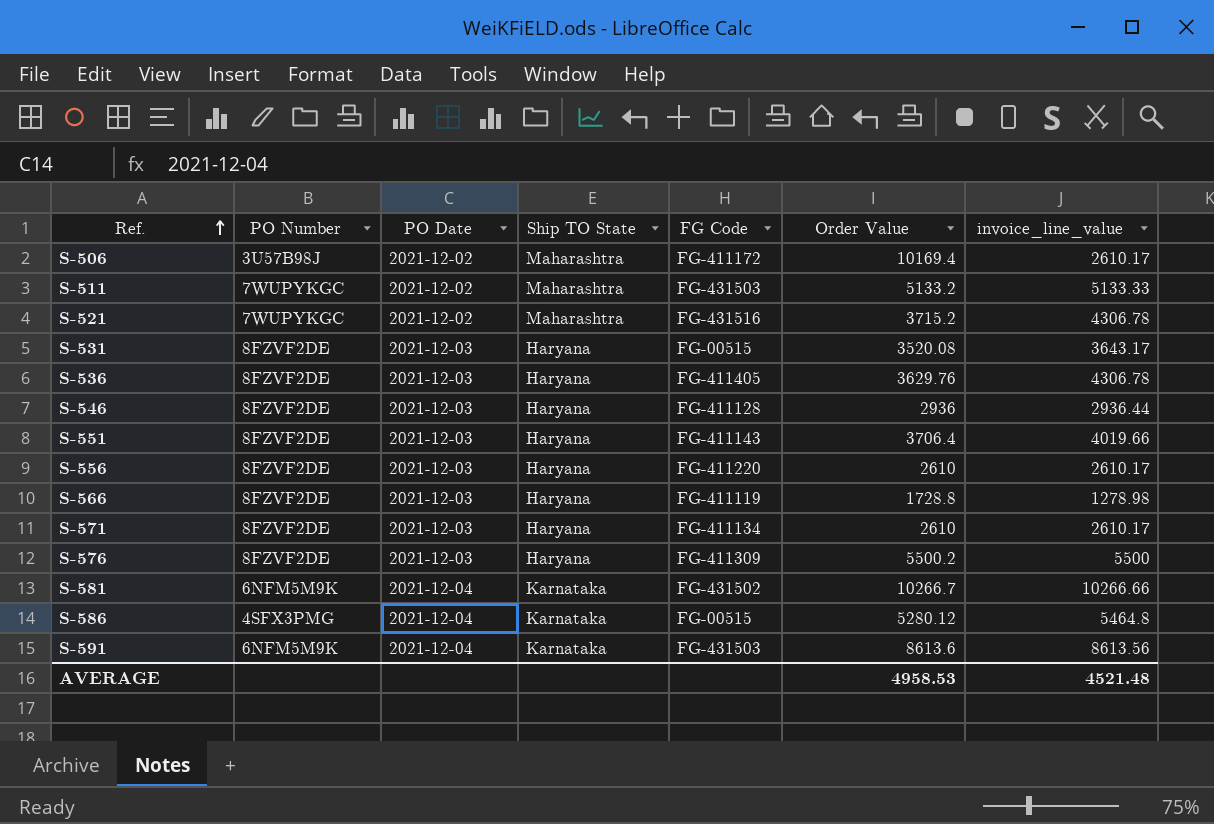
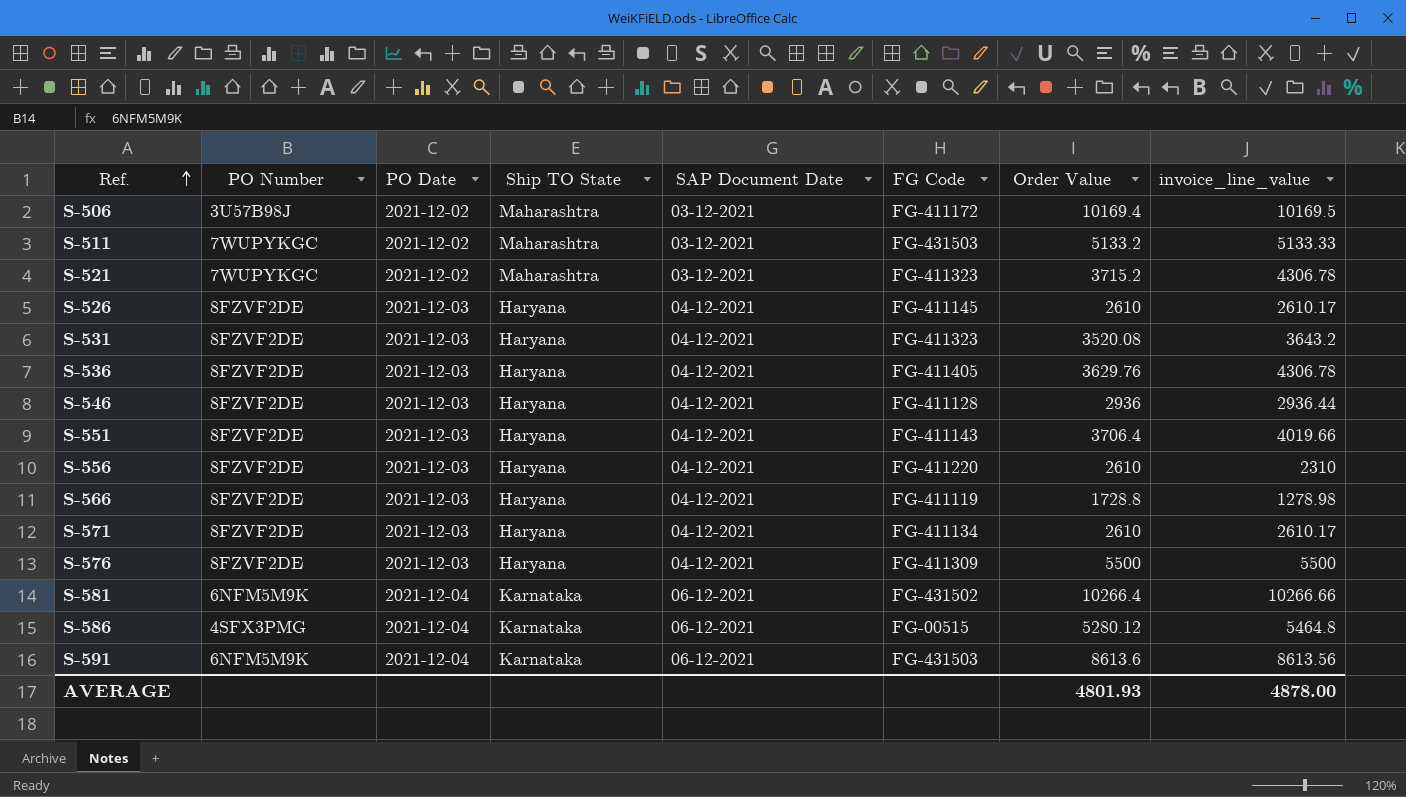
column SAP Document Date | position: none -> 5
S-506 | invoice_line_value: 2610.17 -> 10169.5
S-521 | FG Code: FG-431516 -> FG-411323
row S-526: none -> 8FZVF2DE | 2021-12-03 | Haryana | 04-12-2021 | FG-411145 | 2610 | 2610.17
S-531 | FG Code: FG-00515 -> FG-411323
S-531 | invoice_line_value: 3643.17 -> 3643.2
S-556 | invoice_line_value: 2610.17 -> 2310
S-576 | Order Value: 5500.2 -> 5500
S-581 | Order Value: 10266.7 -> 10266.4
AVERAGE | Order Value: 4958.53 -> 4801.93
AVERAGE | invoice_line_value: 4521.48 -> 4878.00

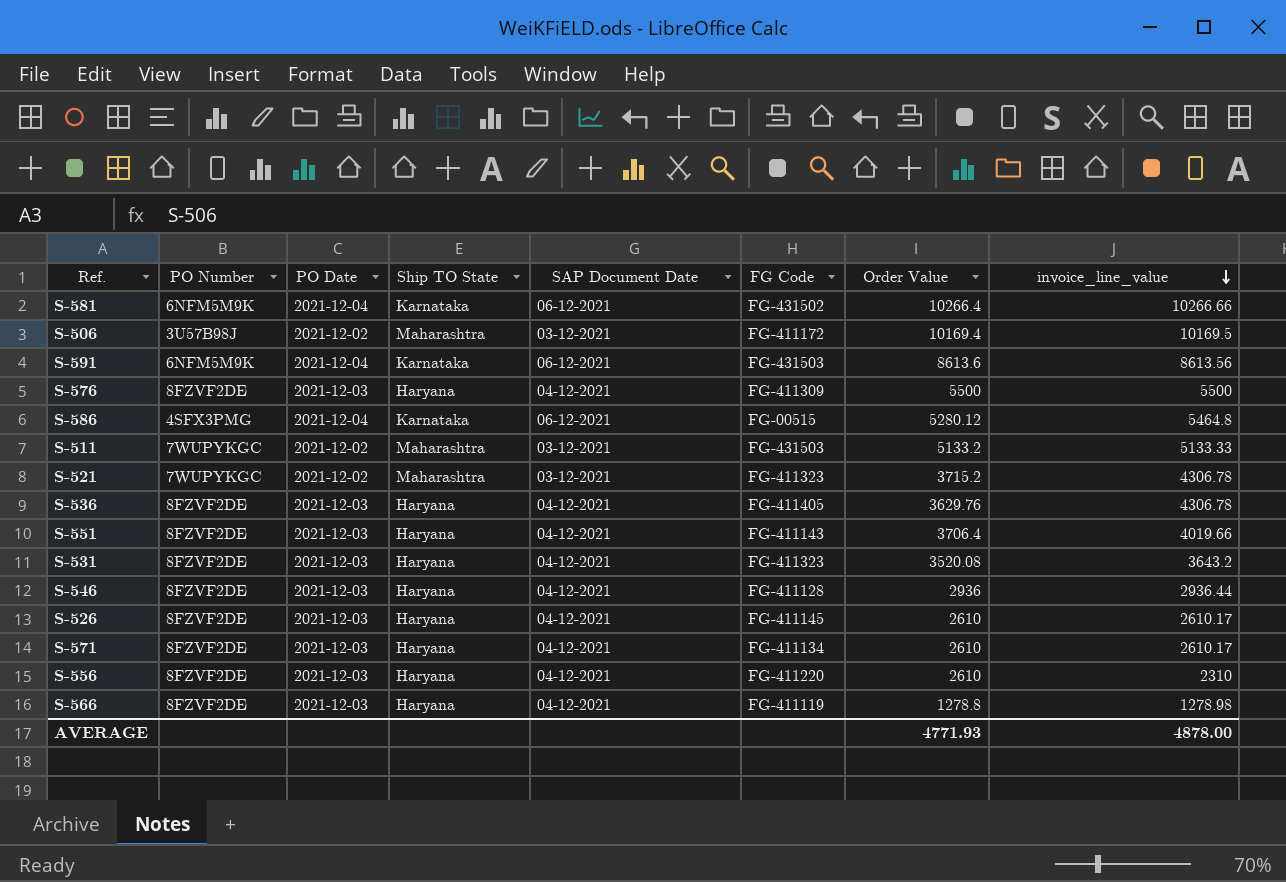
row order: Ref. ascending -> invoice_line_value descending
S-566 | Order Value: 1728.8 -> 1278.8
AVERAGE | Order Value: 4801.93 -> 4771.93

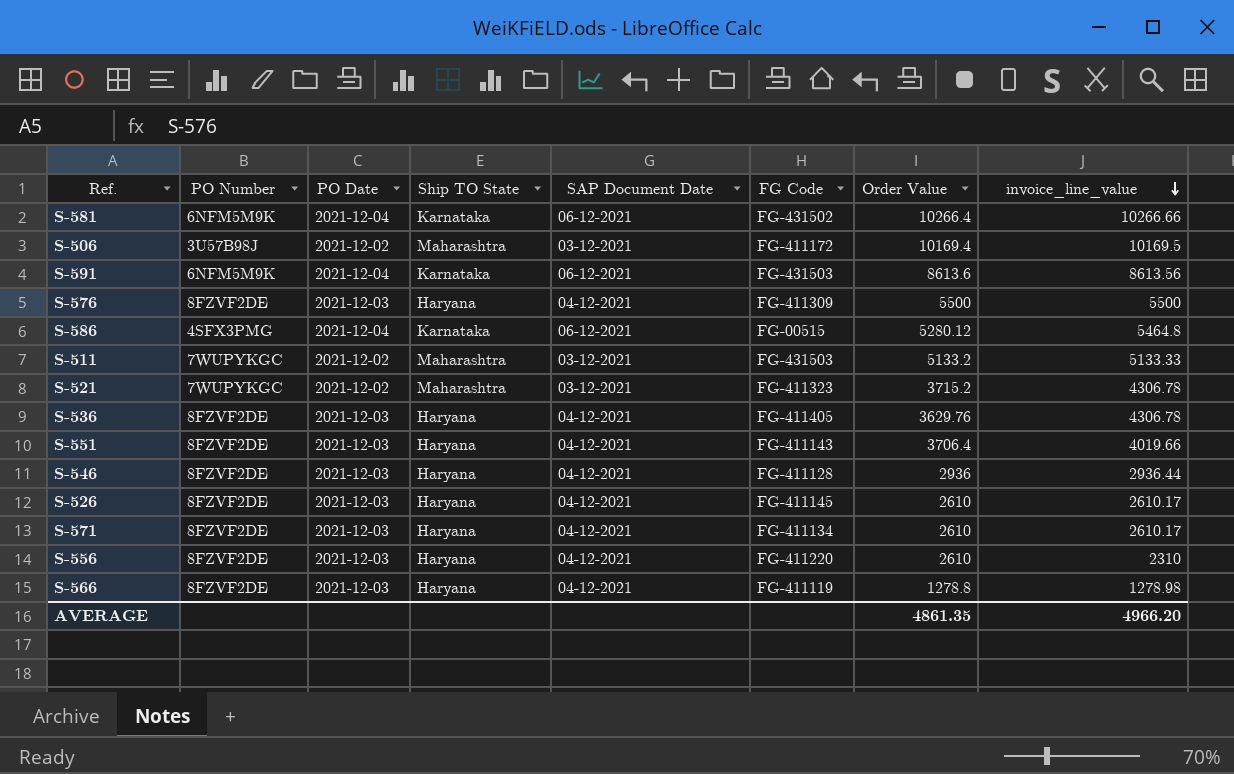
row S-531: 8FZVF2DE | 2021-12-03 | Haryana | 04-12-2021 | FG-411323 | 3520.08 | 3643.2 -> none
AVERAGE | Order Value: 4771.93 -> 4861.35
AVERAGE | invoice_line_value: 4878.00 -> 4966.20

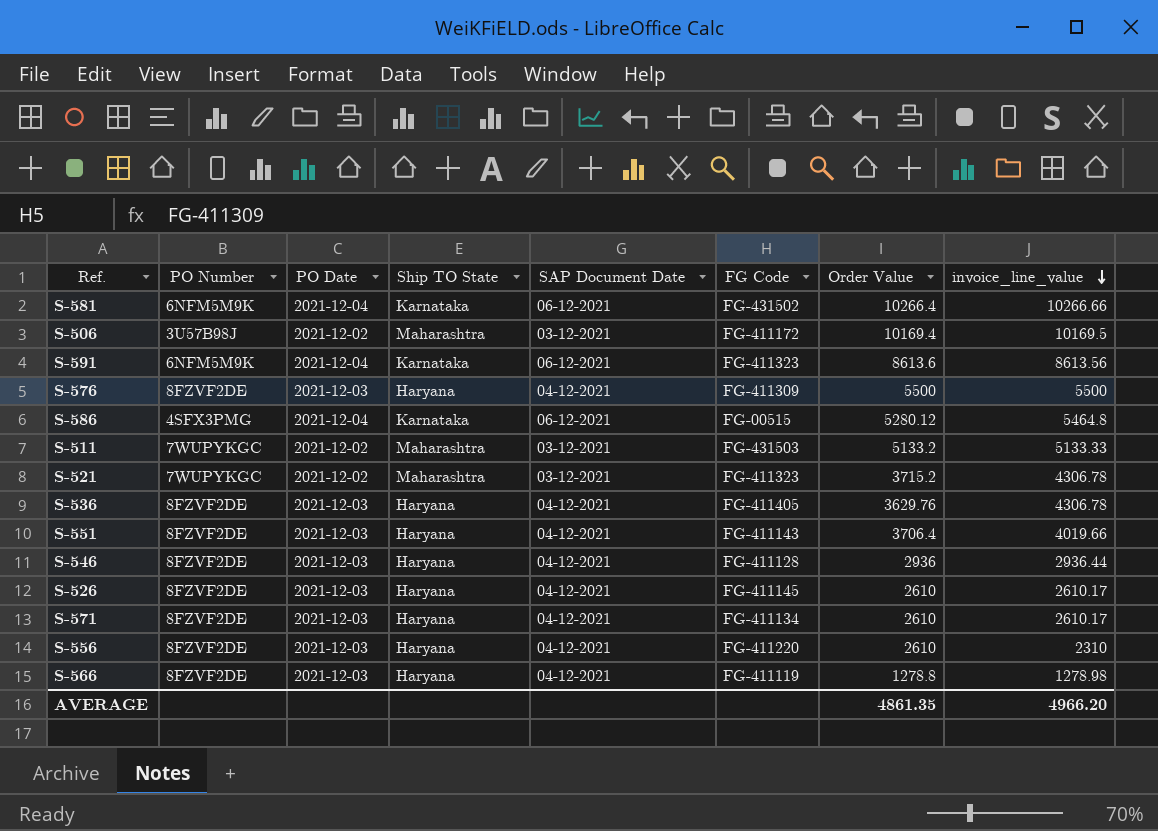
S-591 | FG Code: FG-431503 -> FG-411323

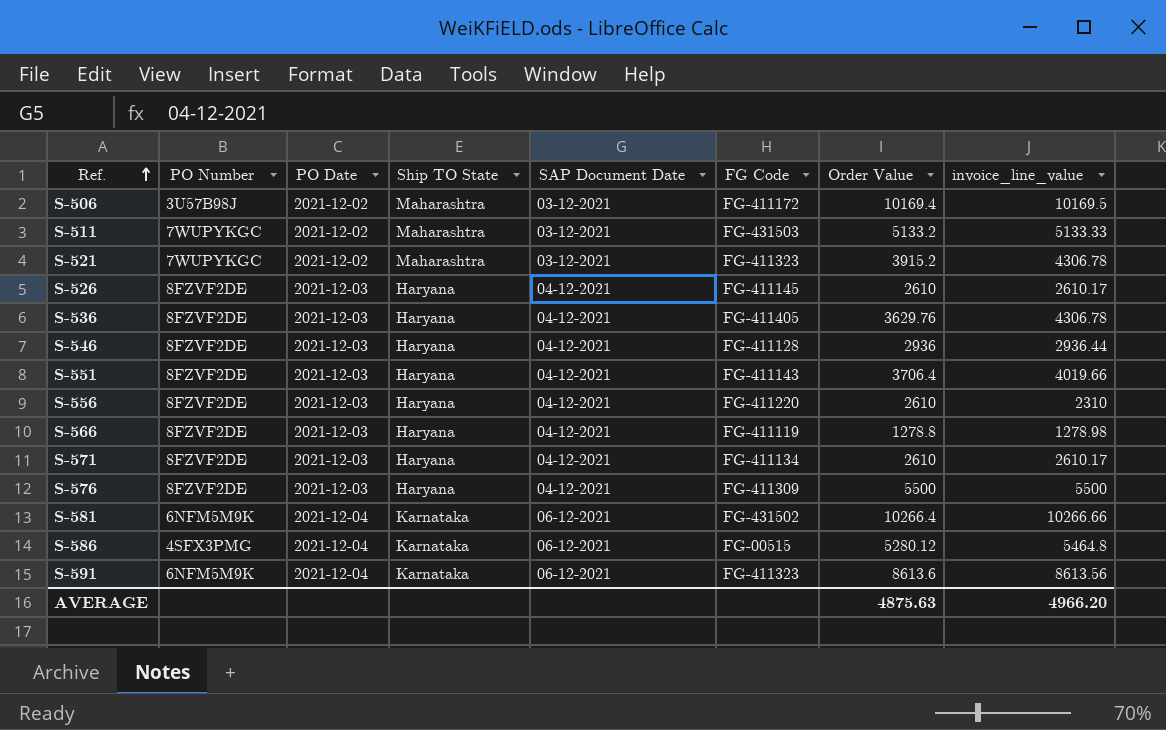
row order: invoice_line_value descending -> Ref. ascending
S-521 | Order Value: 3715.2 -> 3915.2
AVERAGE | Order Value: 4861.35 -> 4875.63

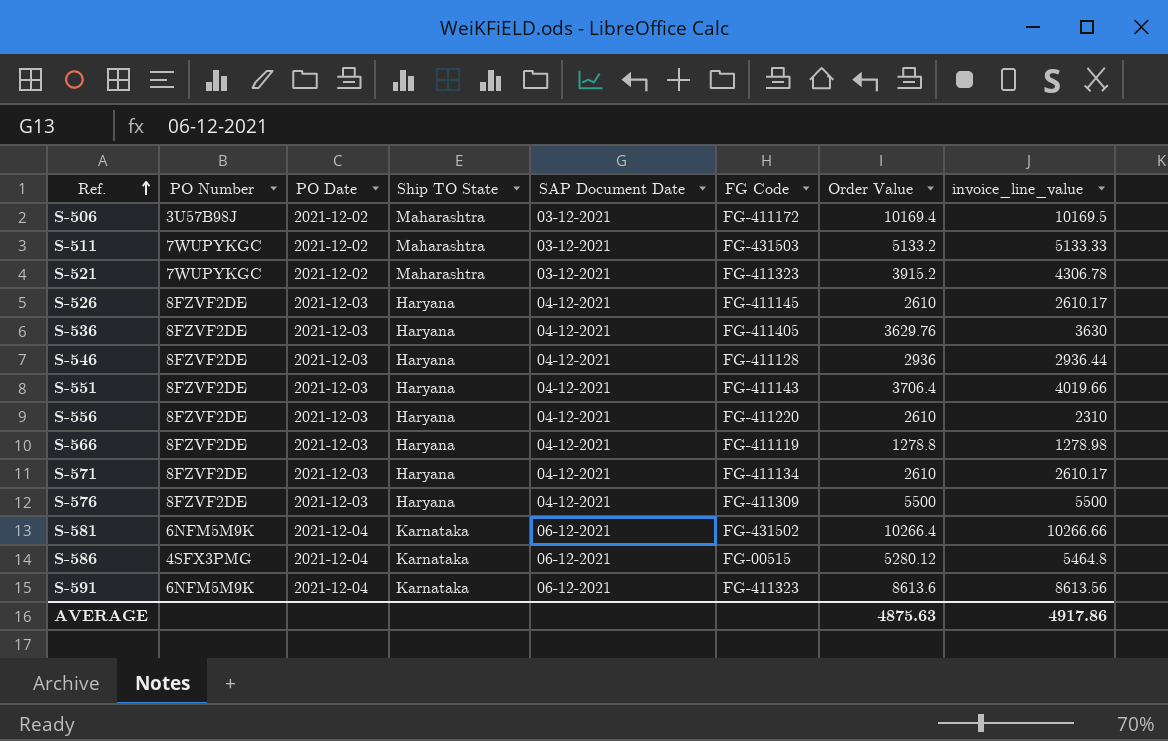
S-536 | invoice_line_value: 4306.78 -> 3630
AVERAGE | invoice_line_value: 4966.20 -> 4917.86

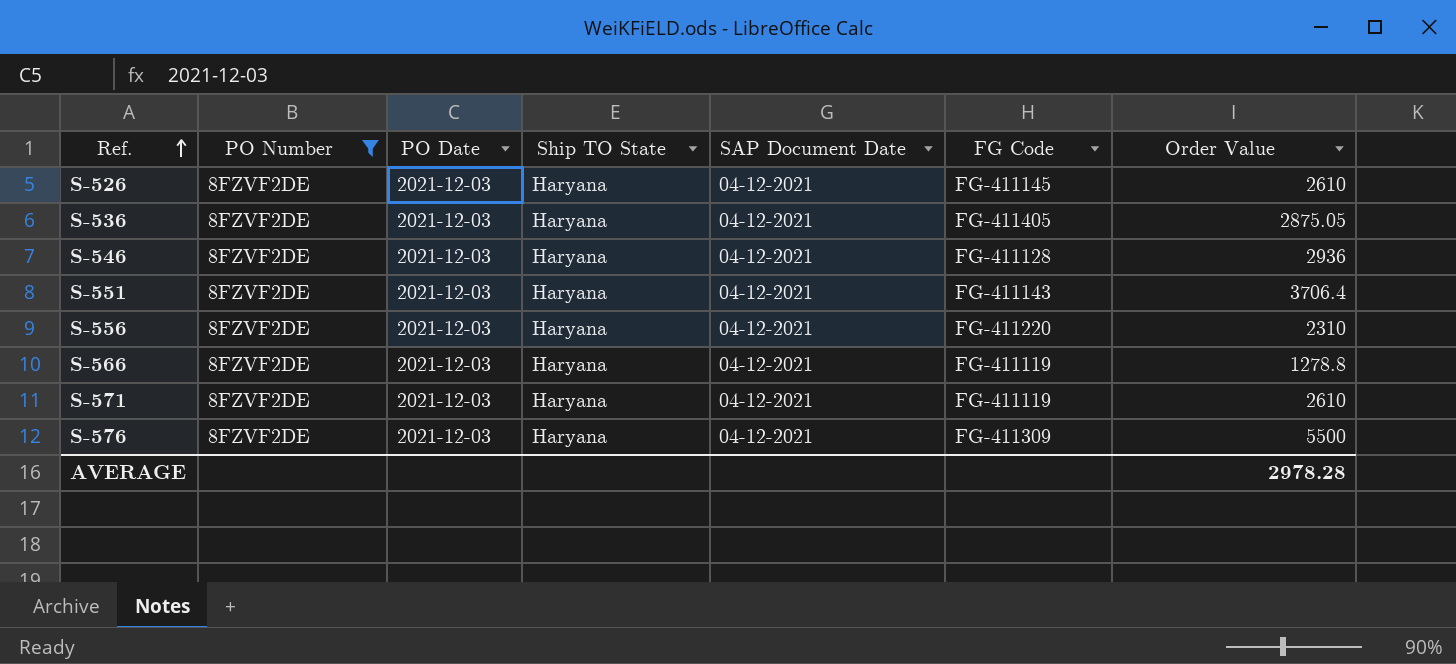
filter: none -> PO Number = 8FZVF2DE
column invoice_line_value | position: 8 -> none
S-536 | Order Value: 3629.76 -> 2875.05
S-556 | Order Value: 2610 -> 2310
S-571 | FG Code: FG-411134 -> FG-411119
AVERAGE | Order Value: 4875.63 -> 2978.28

